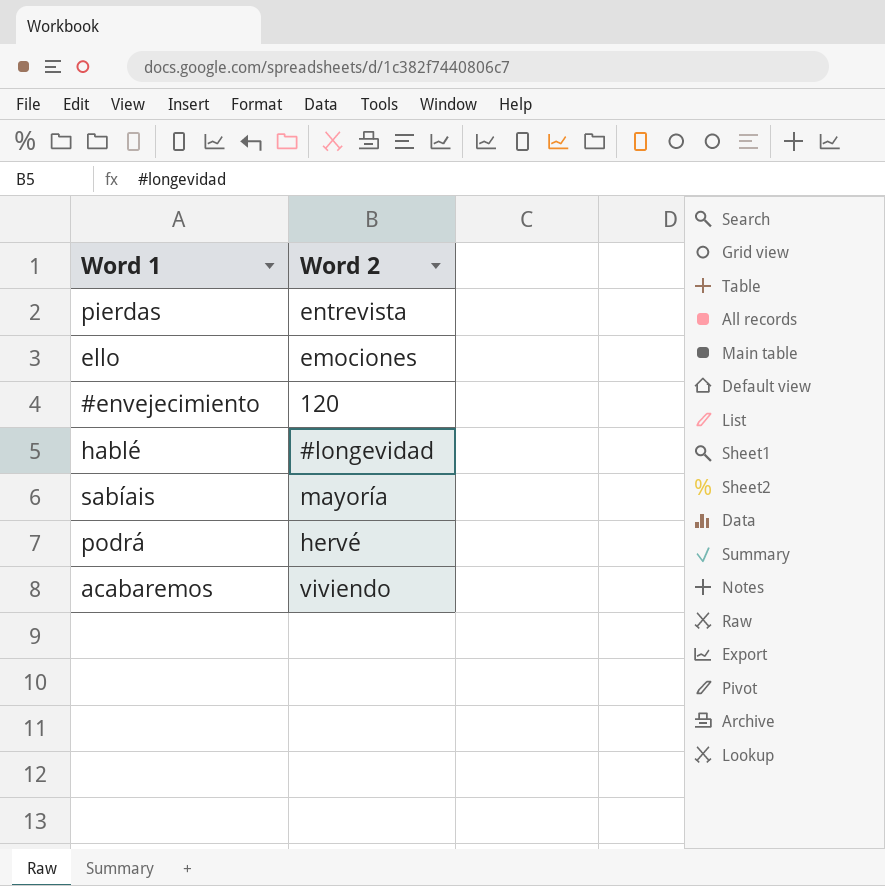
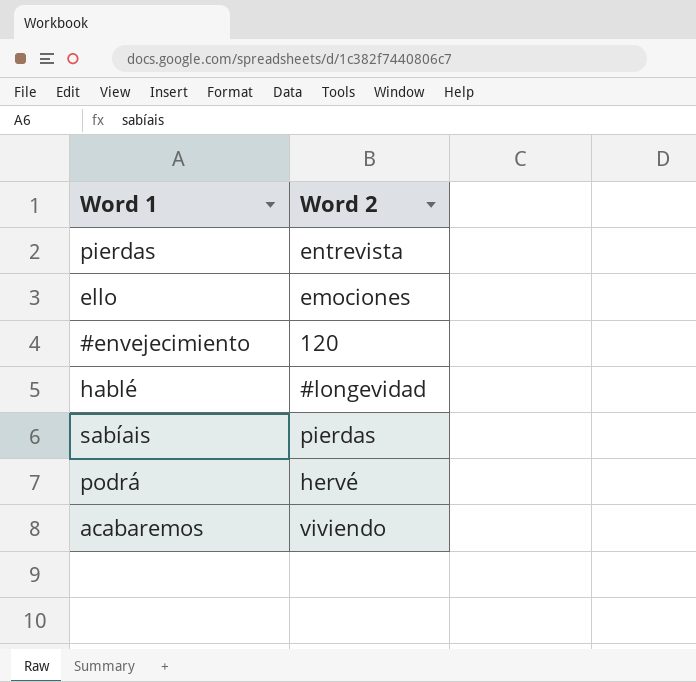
sabíais | Word 2: mayoría -> pierdas

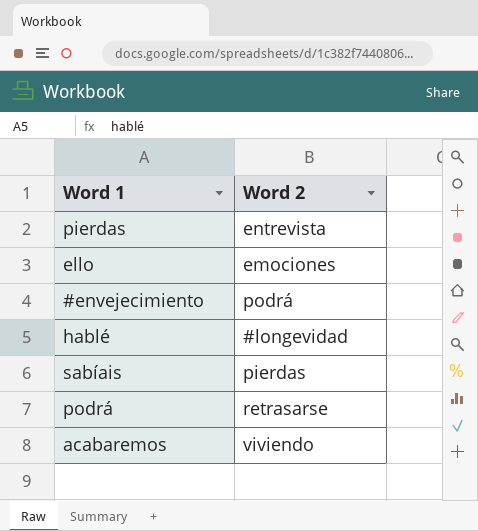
#envejecimiento | Word 2: 120 -> podrá
podrá | Word 2: hervé -> retrasarse

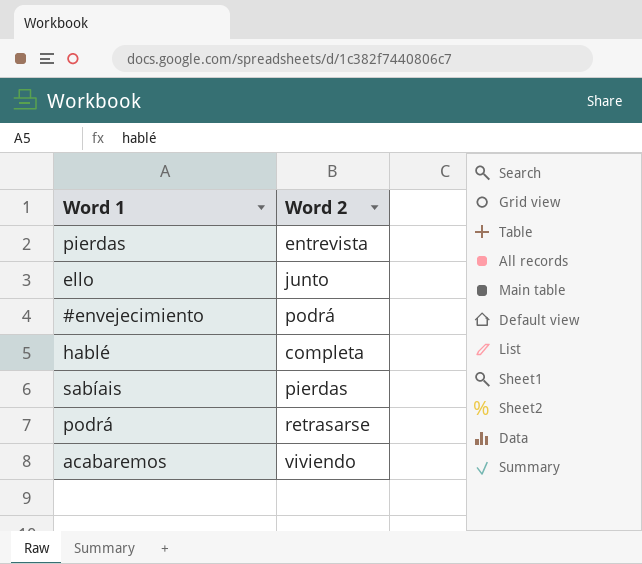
ello | Word 2: emociones -> junto
hablé | Word 2: #longevidad -> completa

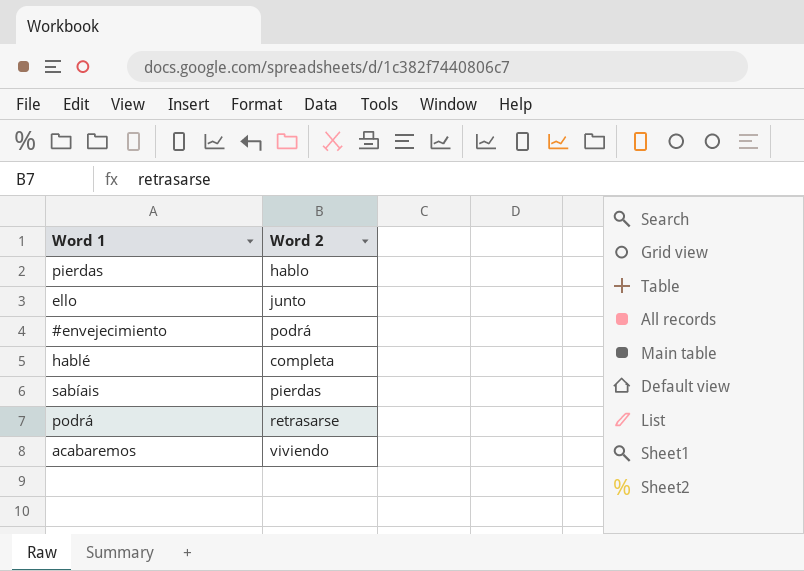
pierdas | Word 2: entrevista -> hablo

